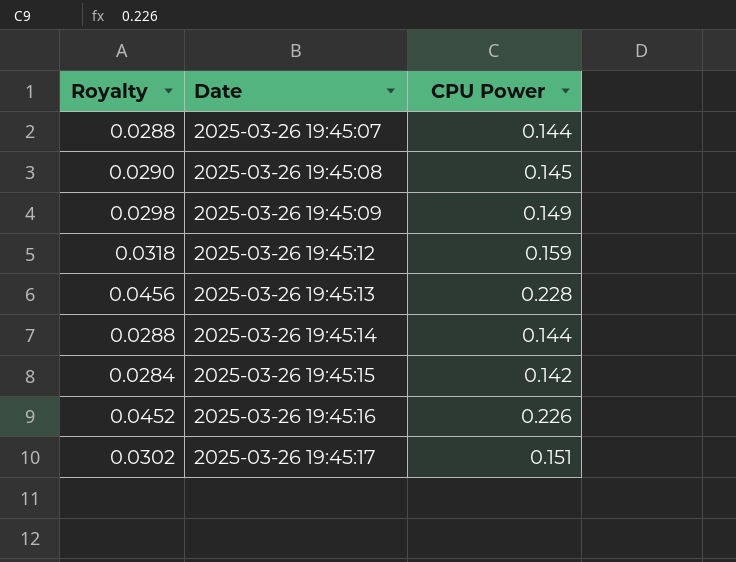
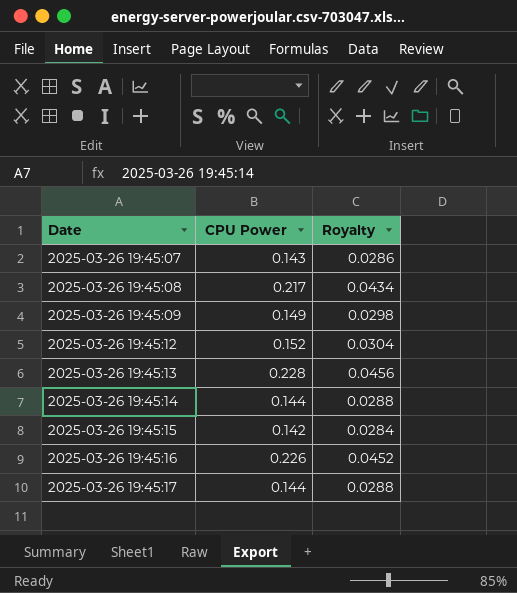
column Royalty | position: 1 -> 3
2025-03-26 19:45:07 | CPU Power: 0.144 -> 0.143
2025-03-26 19:45:07 | Royalty: 0.0288 -> 0.0286
2025-03-26 19:45:08 | CPU Power: 0.145 -> 0.217
2025-03-26 19:45:08 | Royalty: 0.0290 -> 0.0434
2025-03-26 19:45:12 | CPU Power: 0.159 -> 0.152
2025-03-26 19:45:12 | Royalty: 0.0318 -> 0.0304
2025-03-26 19:45:17 | CPU Power: 0.151 -> 0.144
2025-03-26 19:45:17 | Royalty: 0.0302 -> 0.0288

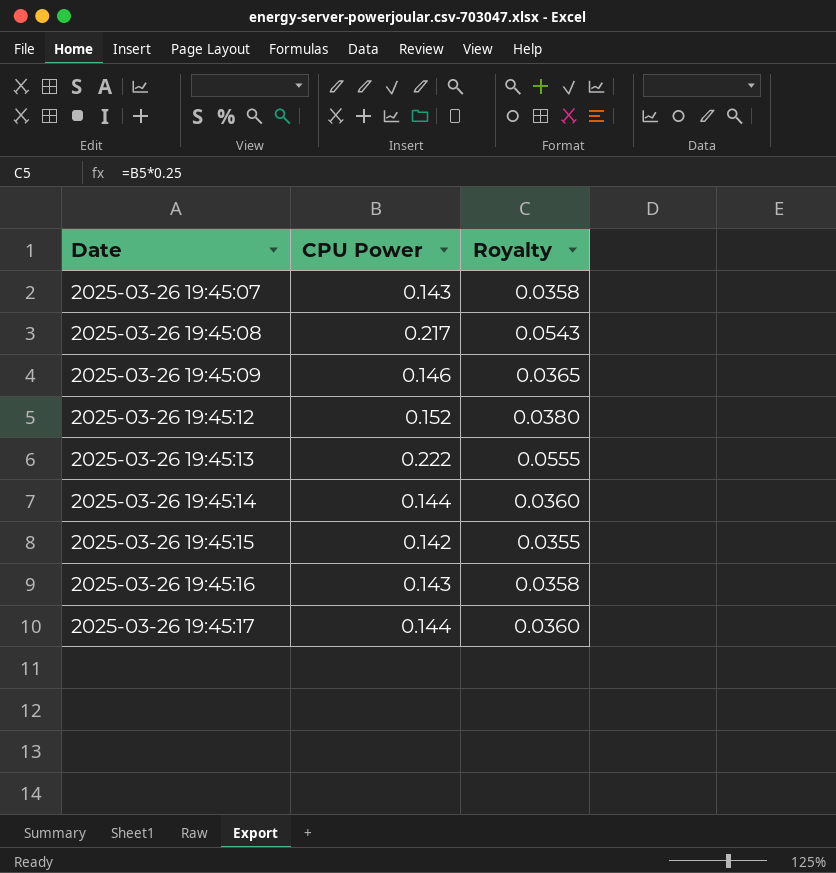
column Royalty | formula: [CPU Power] * 0.2 -> [CPU Power] * 0.25
2025-03-26 19:45:09 | CPU Power: 0.149 -> 0.146
2025-03-26 19:45:13 | CPU Power: 0.228 -> 0.222
2025-03-26 19:45:16 | CPU Power: 0.226 -> 0.143

